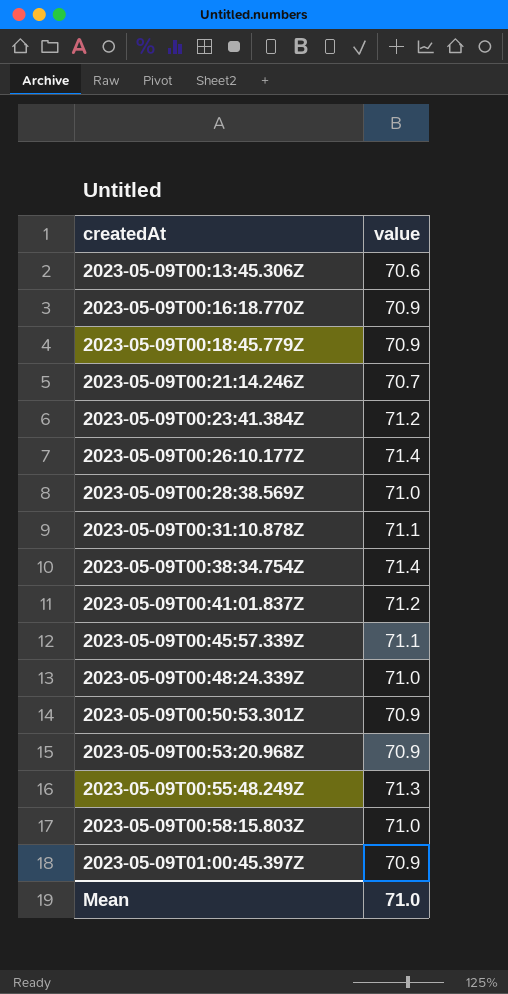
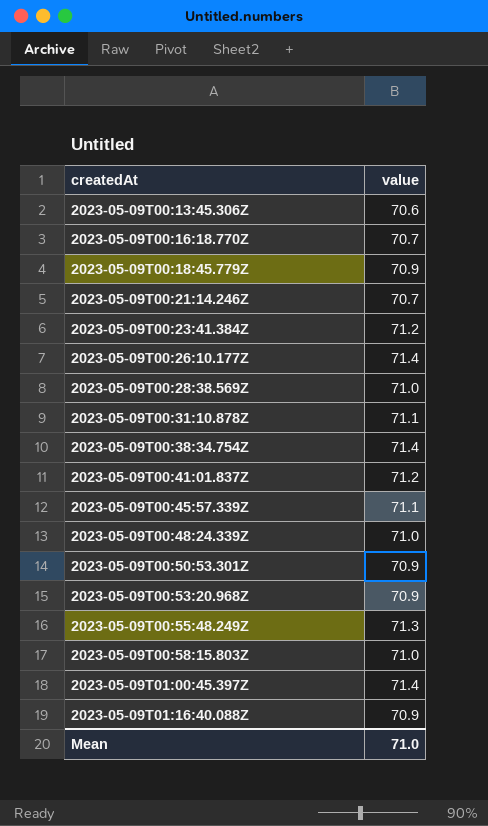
2023-05-09T00:16:18.770Z | value: 70.9 -> 70.7
2023-05-09T01:00:45.397Z | value: 70.9 -> 71.4
row 2023-05-09T01:16:40.088Z: none -> 70.9

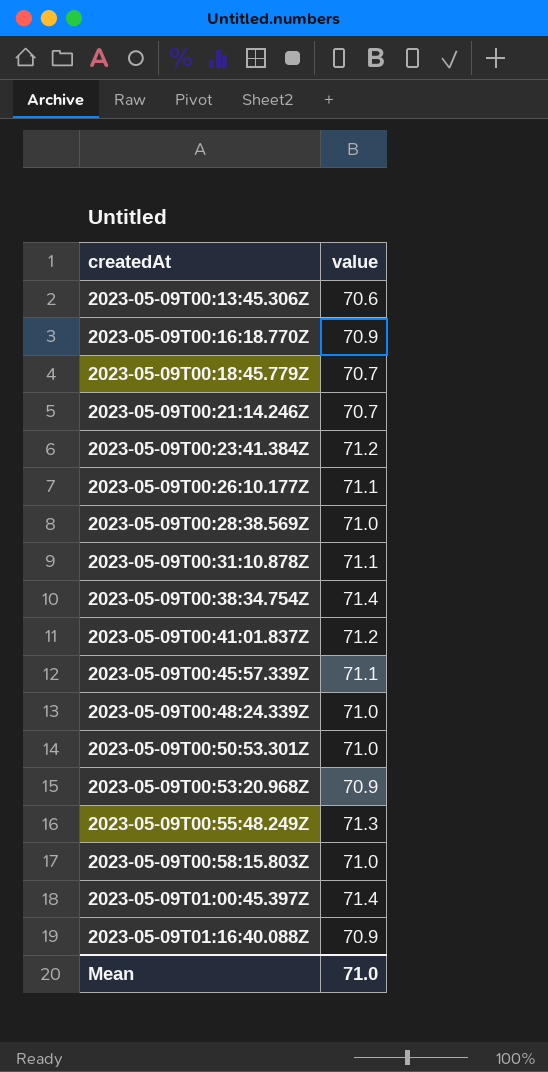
2023-05-09T00:16:18.770Z | value: 70.7 -> 70.9
2023-05-09T00:18:45.779Z | value: 70.9 -> 70.7
2023-05-09T00:26:10.177Z | value: 71.4 -> 71.1
2023-05-09T00:50:53.301Z | value: 70.9 -> 71.0

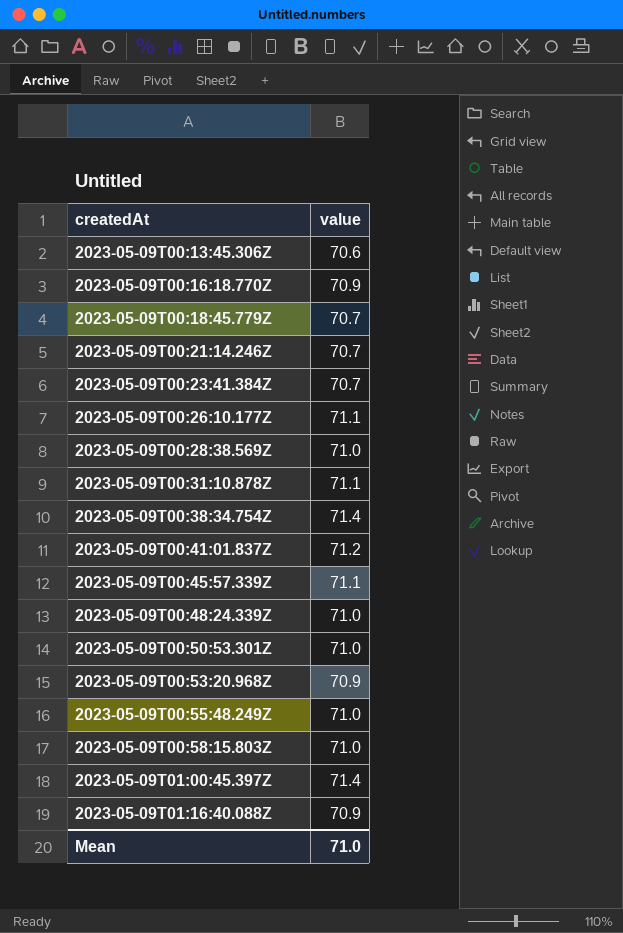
2023-05-09T00:23:41.384Z | value: 71.2 -> 70.7
2023-05-09T00:55:48.249Z | value: 71.3 -> 71.0

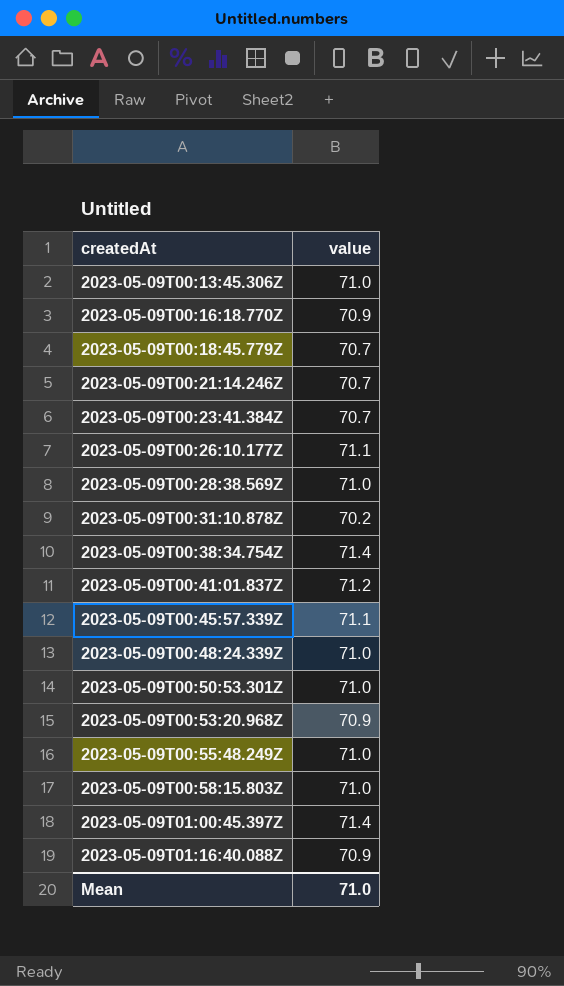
2023-05-09T00:13:45.306Z | value: 70.6 -> 71.0
2023-05-09T00:31:10.878Z | value: 71.1 -> 70.2

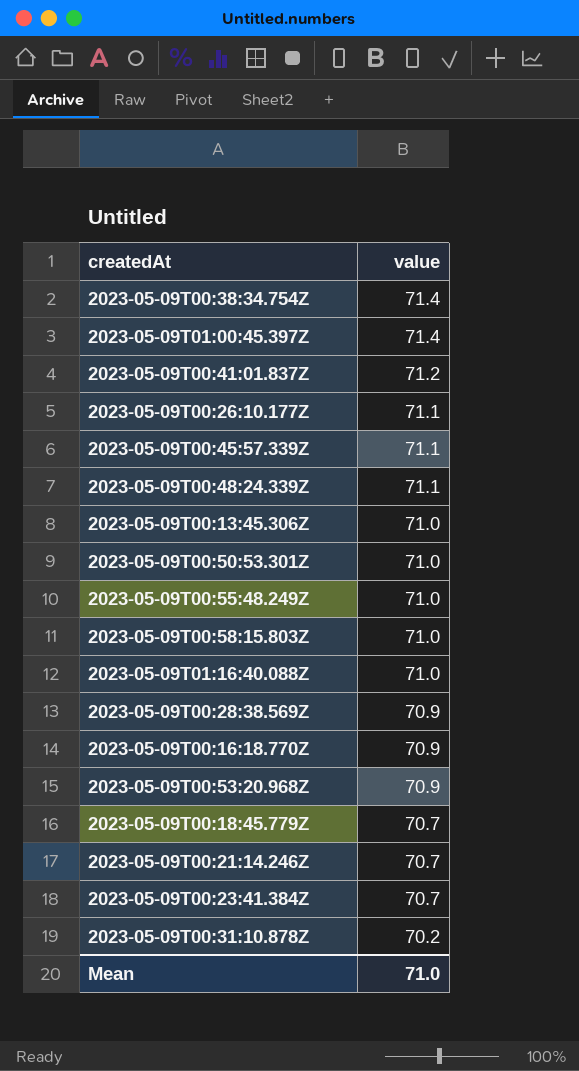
row order: createdAt ascending -> value descending
2023-05-09T00:48:24.339Z | value: 71.0 -> 71.1
2023-05-09T01:16:40.088Z | value: 70.9 -> 71.0
2023-05-09T00:28:38.569Z | value: 71.0 -> 70.9

